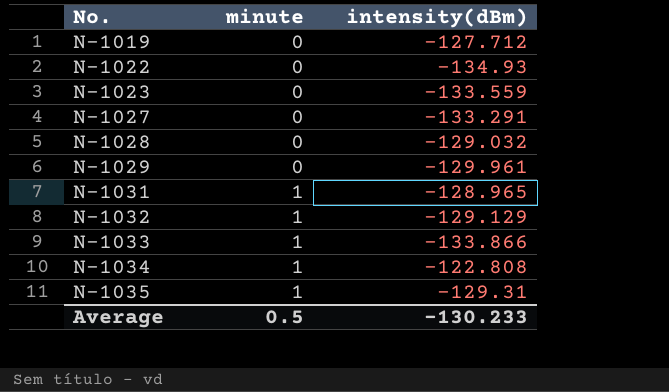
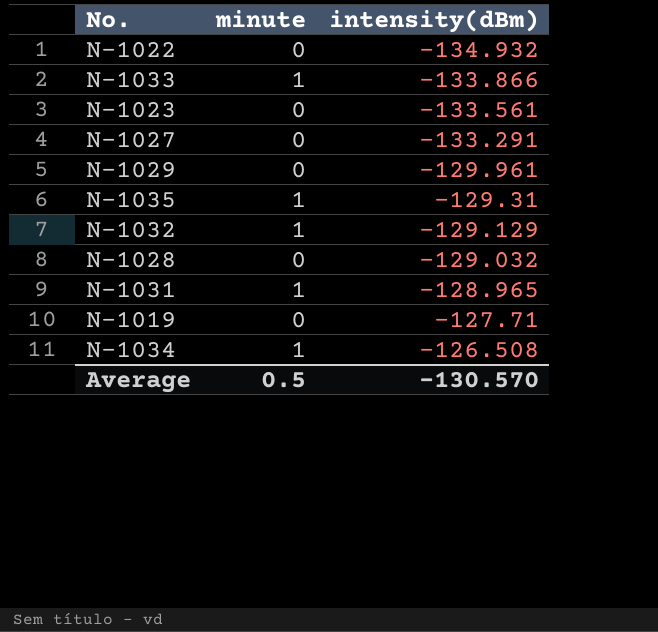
row order: No. ascending -> intensity(dBm) ascending
N-1022 | intensity(dBm): -134.93 -> -134.932
N-1023 | intensity(dBm): -133.559 -> -133.561
N-1019 | intensity(dBm): -127.712 -> -127.71
N-1034 | intensity(dBm): -122.808 -> -126.508
Average | intensity(dBm): -130.233 -> -130.570

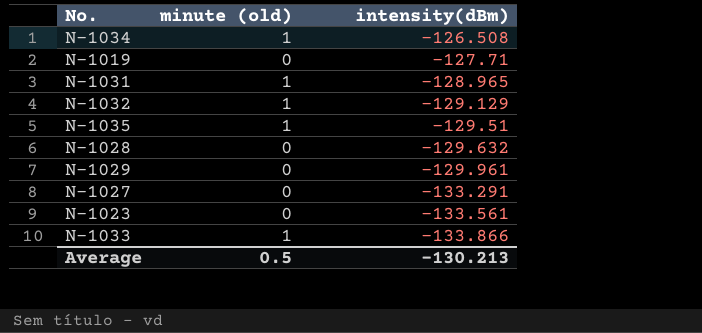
row order: intensity(dBm) ascending -> intensity(dBm) descending
column name: minute -> minute (old)
row N-1022: 0 | -134.932 -> none
N-1035 | intensity(dBm): -129.31 -> -129.51
N-1028 | intensity(dBm): -129.032 -> -129.632
Average | intensity(dBm): -130.570 -> -130.213

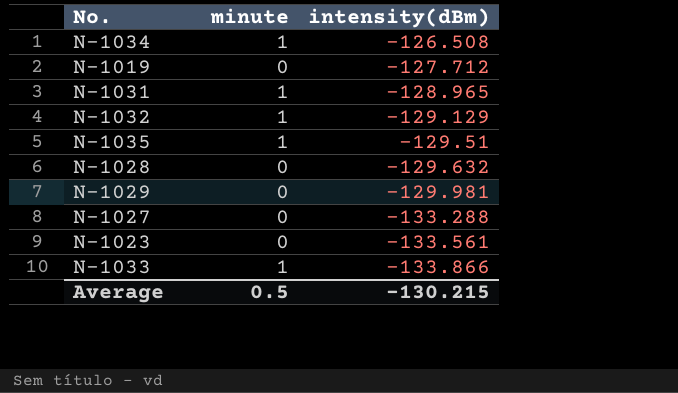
column name: minute (old) -> minute
N-1019 | intensity(dBm): -127.71 -> -127.712
N-1029 | intensity(dBm): -129.961 -> -129.981
N-1027 | intensity(dBm): -133.291 -> -133.288
Average | intensity(dBm): -130.213 -> -130.215

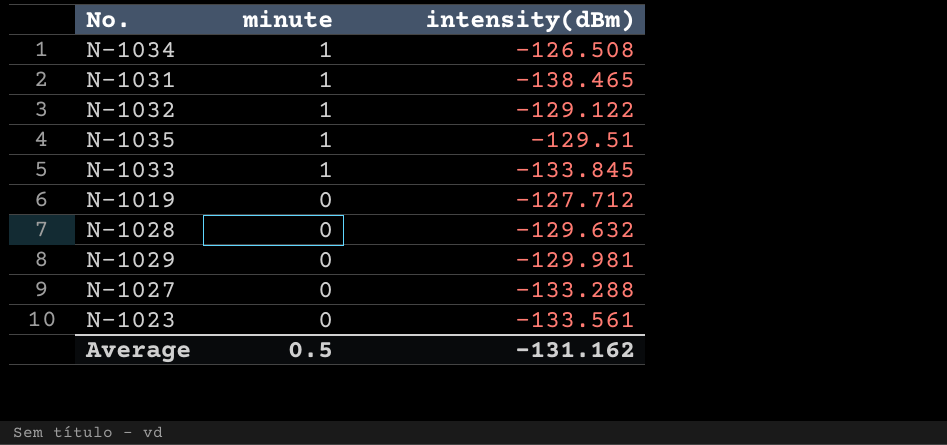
row order: intensity(dBm) descending -> minute descending
N-1031 | intensity(dBm): -128.965 -> -138.465
N-1032 | intensity(dBm): -129.129 -> -129.122
N-1033 | intensity(dBm): -133.866 -> -133.845
Average | intensity(dBm): -130.215 -> -131.162

